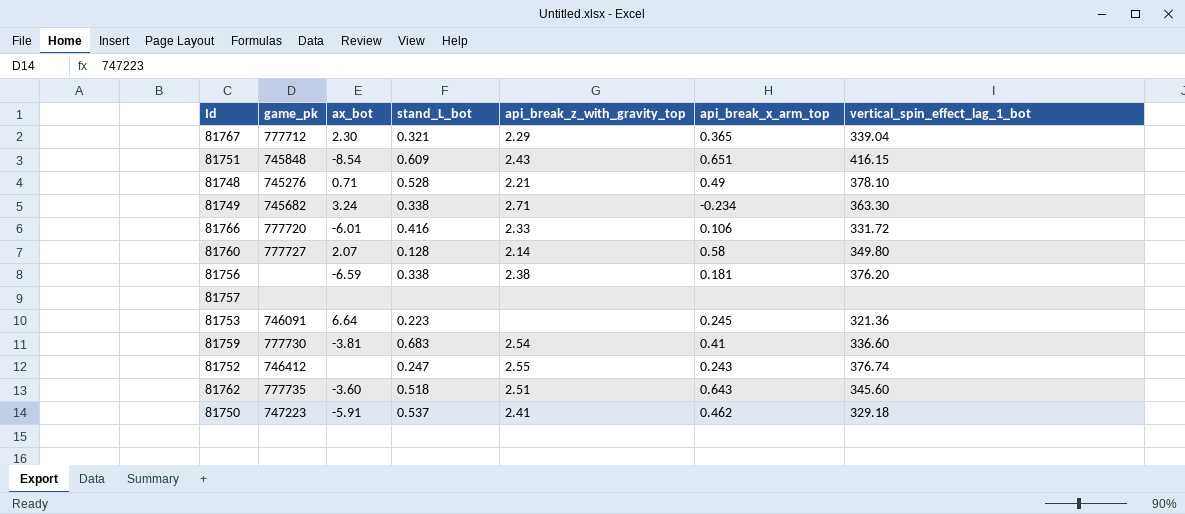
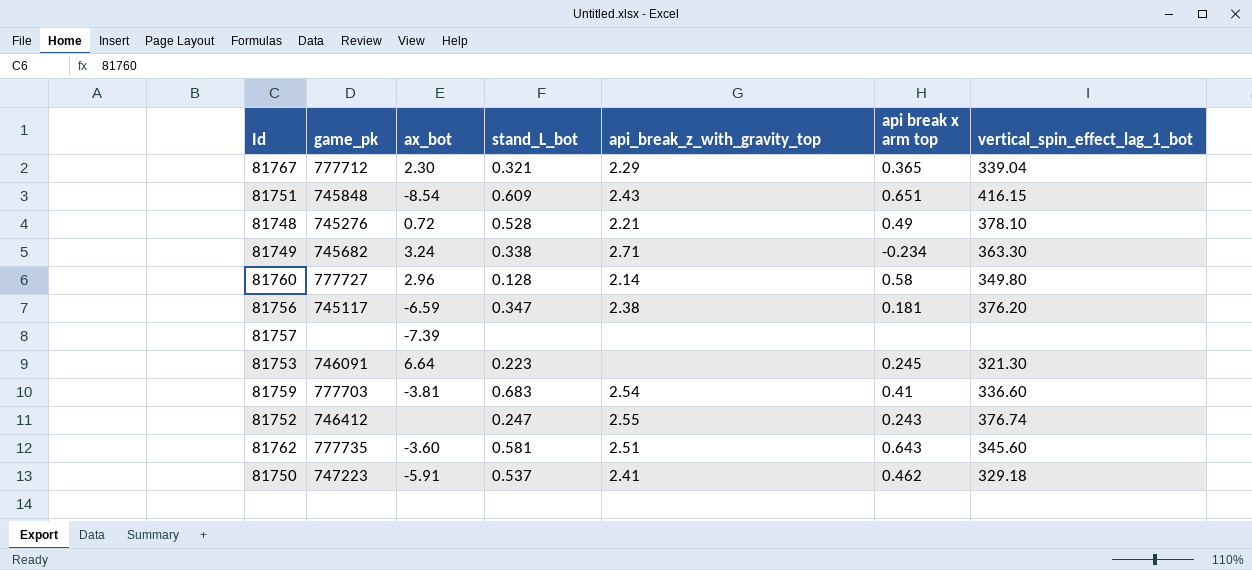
column name: api_break_x_arm_top -> api break x arm top
row 81766: 777720 | -6.01 | 0.416 | 2.33 | 0.106 | 331.72 -> none
81748 | ax_bot: 0.71 -> 0.72
81760 | ax_bot: 2.07 -> 2.96
81756 | game_pk: none -> 745117
81756 | stand_L_bot: 0.338 -> 0.347
81757 | ax_bot: none -> -7.39
81753 | vertical_spin_effect_lag_1_bot: 321.36 -> 321.30
81759 | game_pk: 777730 -> 777703
81762 | stand_L_bot: 0.518 -> 0.581

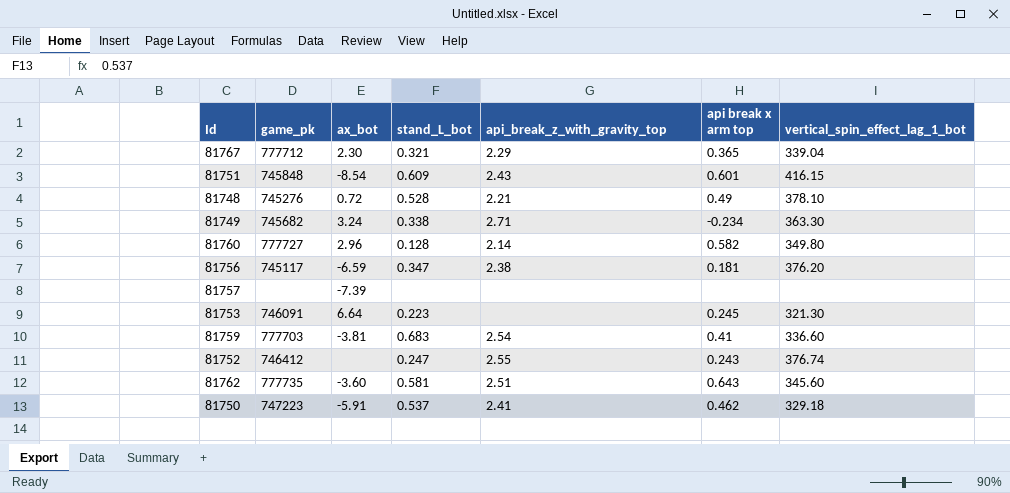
81751 | api break x arm top: 0.651 -> 0.601
81760 | api break x arm top: 0.58 -> 0.582

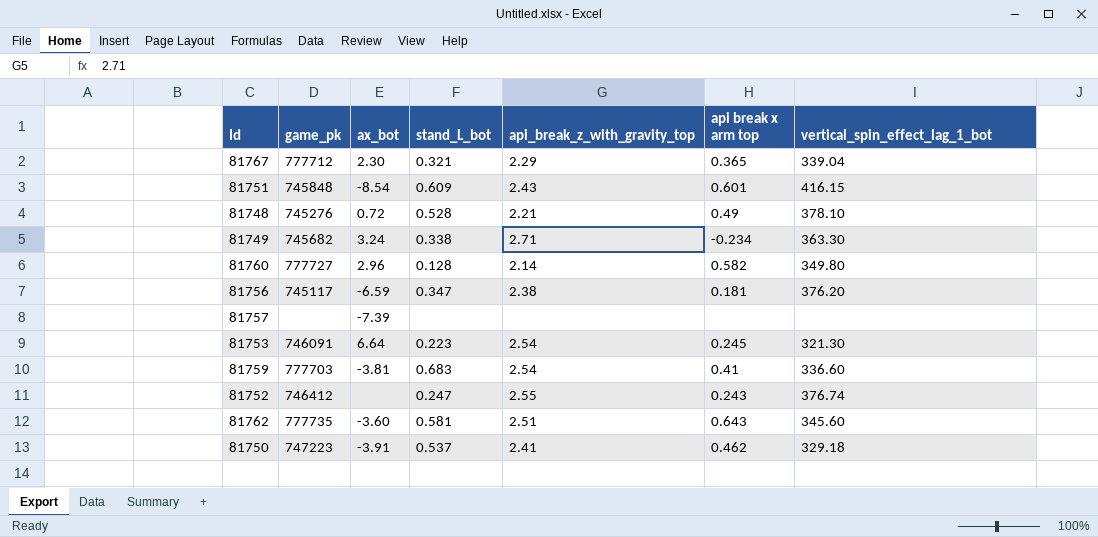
81753 | api_break_z_with_gravity_top: none -> 2.54
81750 | ax_bot: -5.91 -> -3.91

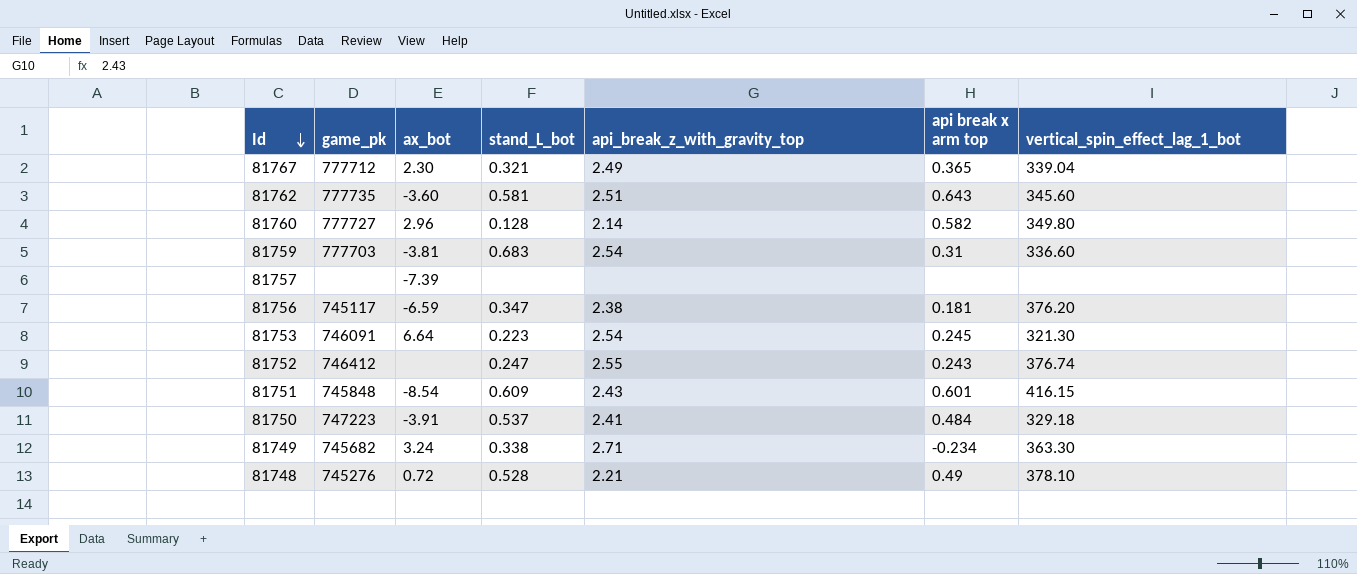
row order: none -> Id descending
81767 | api_break_z_with_gravity_top: 2.29 -> 2.49
81759 | api break x arm top: 0.41 -> 0.31
81750 | api break x arm top: 0.462 -> 0.484

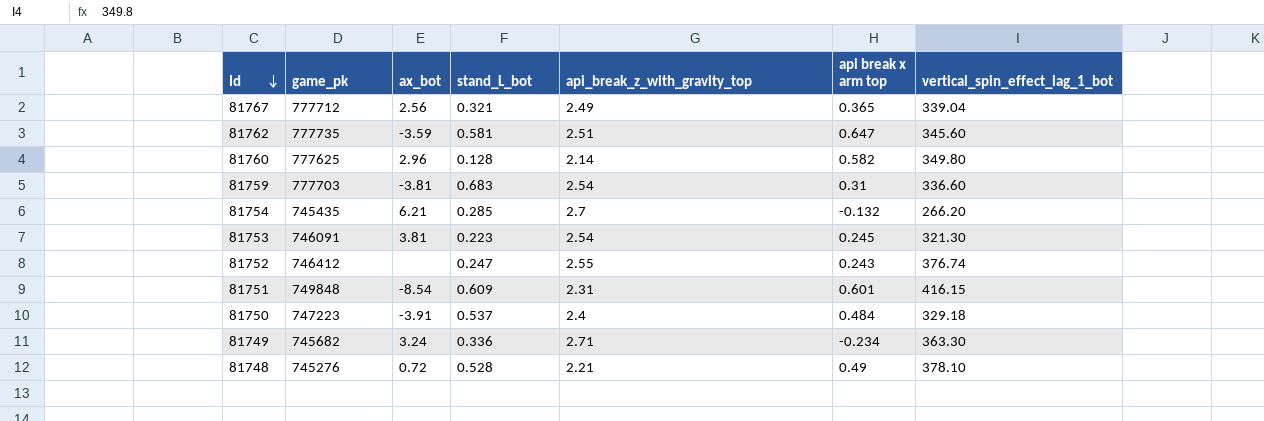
row 81757: none | -7.39 | none | none | none | none -> none
row 81756: 745117 | -6.59 | 0.347 | 2.38 | 0.181 | 376.20 -> none
81767 | ax_bot: 2.30 -> 2.56
81762 | ax_bot: -3.60 -> -3.59
81762 | api break x arm top: 0.643 -> 0.647
81760 | game_pk: 777727 -> 777625
row 81754: none -> 745435 | 6.21 | 0.285 | 2.7 | -0.132 | 266.20
81753 | ax_bot: 6.64 -> 3.81
81751 | game_pk: 745848 -> 749848
81751 | api_break_z_with_gravity_top: 2.43 -> 2.31
81750 | api_break_z_with_gravity_top: 2.41 -> 2.4
81749 | stand_L_bot: 0.338 -> 0.336

